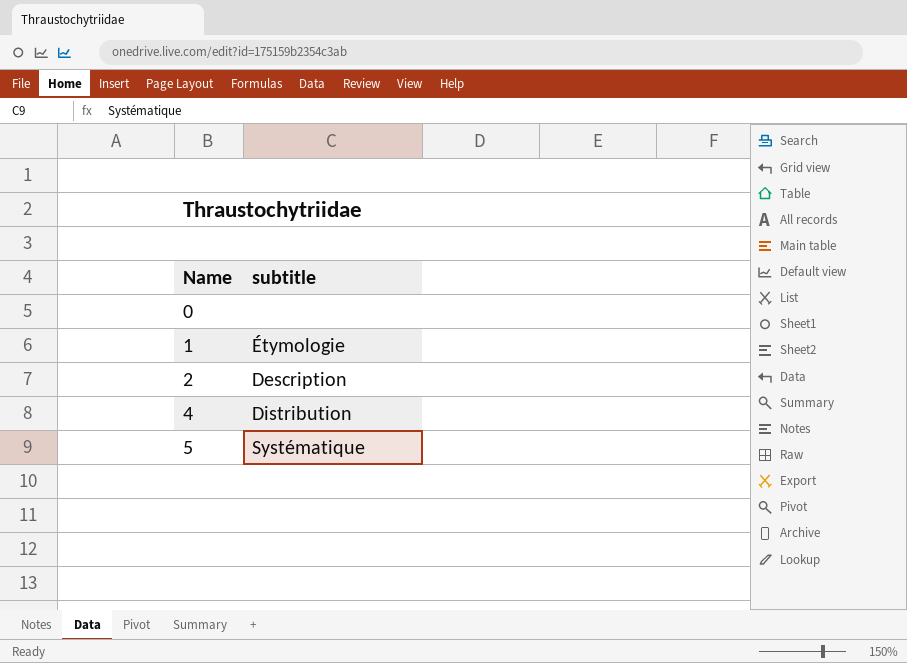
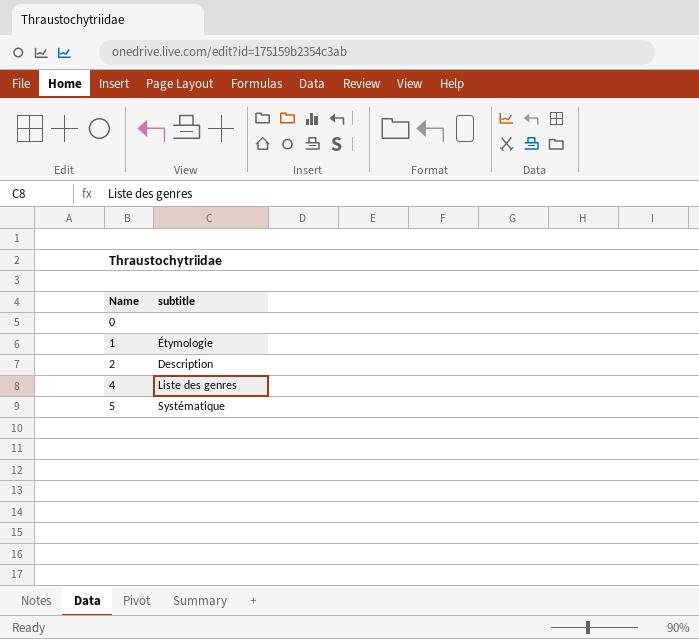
4 | subtitle: Distribution -> Liste des genres

